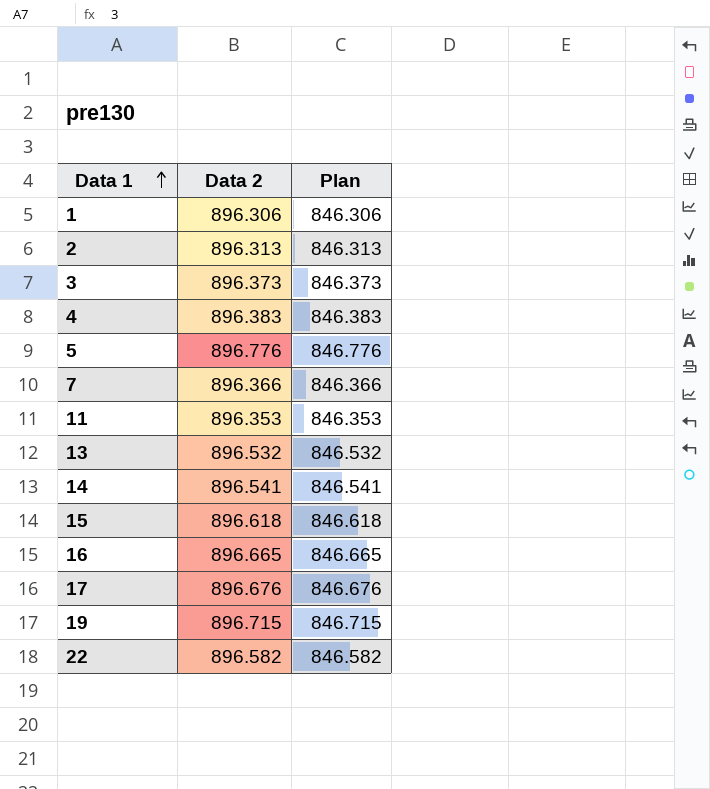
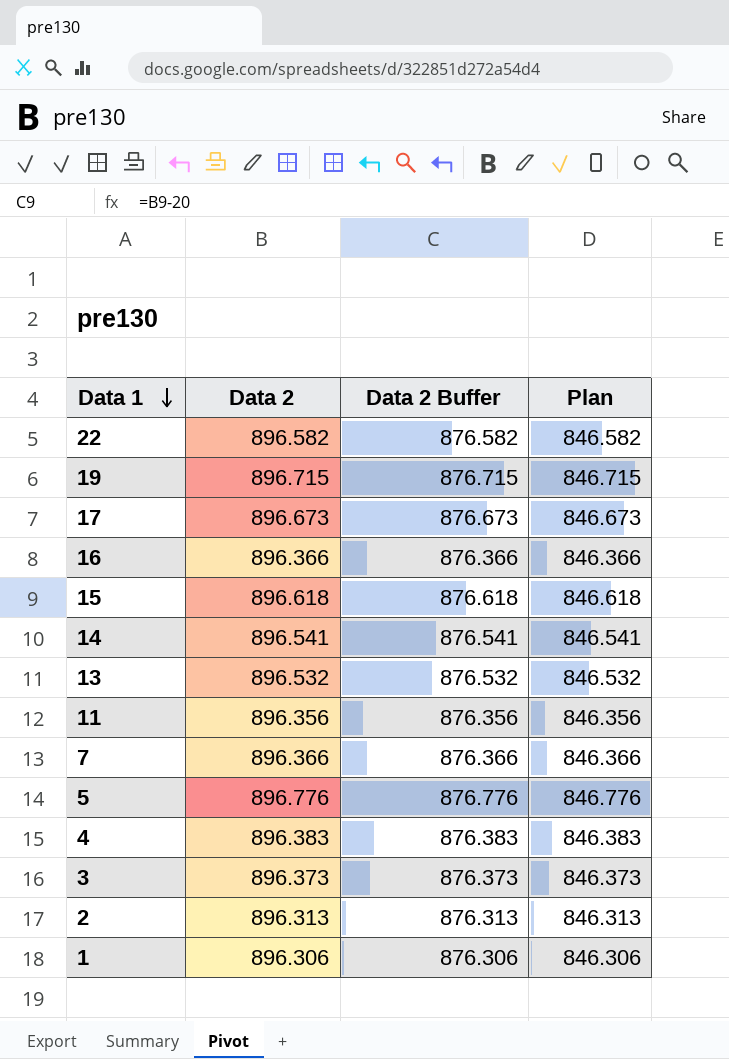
row order: Data 1 ascending -> Data 1 descending
column Data 2 Buffer | formula: none -> [Data 2] - 20
17 | Data 2: 896.676 -> 896.673
17 | Plan: 846.676 -> 846.673
16 | Data 2: 896.665 -> 896.366
16 | Plan: 846.665 -> 846.366
11 | Data 2: 896.353 -> 896.356
11 | Plan: 846.353 -> 846.356

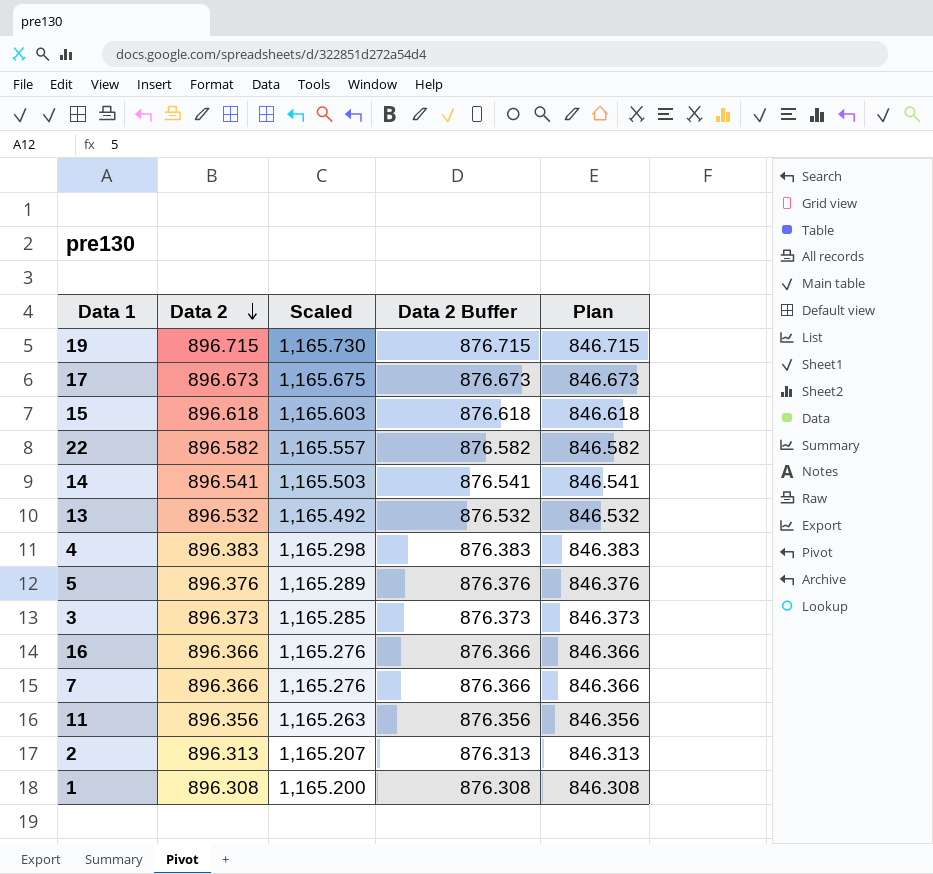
row order: Data 1 descending -> Data 2 descending
column Scaled | formula: none -> [Data 2] * 1.3
5 | Data 2: 896.776 -> 896.376
5 | Data 2 Buffer: 876.776 -> 876.376
5 | Plan: 846.776 -> 846.376
1 | Data 2: 896.306 -> 896.308
1 | Data 2 Buffer: 876.306 -> 876.308
1 | Plan: 846.306 -> 846.308

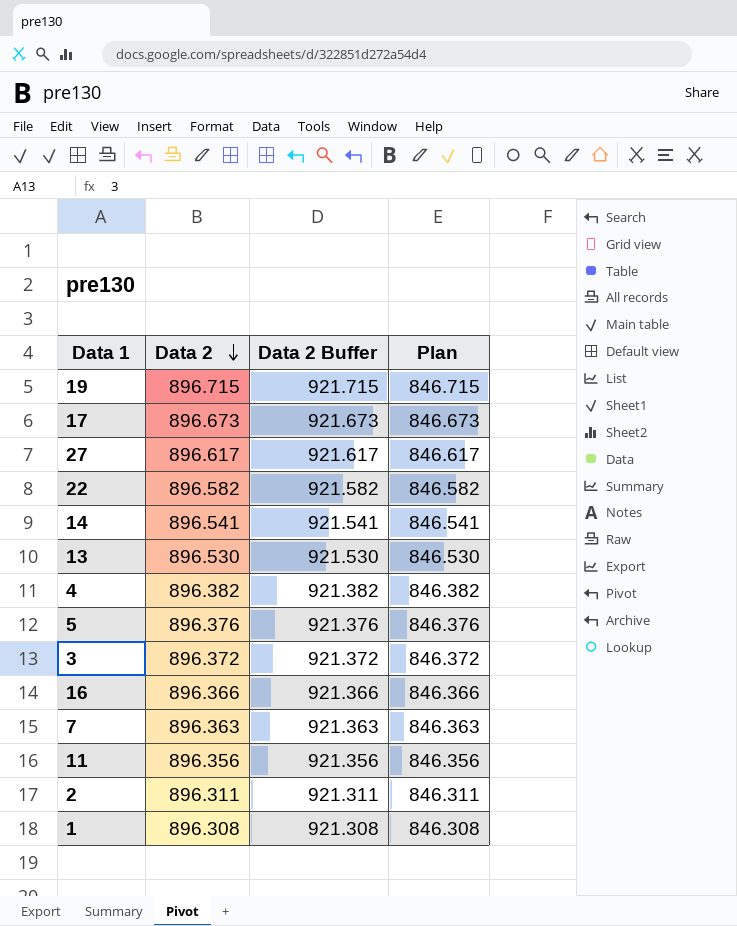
column Scaled | formula: [Data 2] * 1.3 -> none
column Data 2 Buffer | formula: [Data 2] - 20 -> [Data 2] + 25
row 15: 896.618 | 1,165.603 | 876.618 | 846.618 -> none
row 27: none -> 896.617 | 921.617 | 846.617
13 | Data 2: 896.532 -> 896.530
13 | Plan: 846.532 -> 846.530
4 | Data 2: 896.383 -> 896.382
4 | Plan: 846.383 -> 846.382
3 | Data 2: 896.373 -> 896.372
3 | Plan: 846.373 -> 846.372
7 | Data 2: 896.366 -> 896.363
7 | Plan: 846.366 -> 846.363
2 | Data 2: 896.313 -> 896.311
2 | Plan: 846.313 -> 846.311

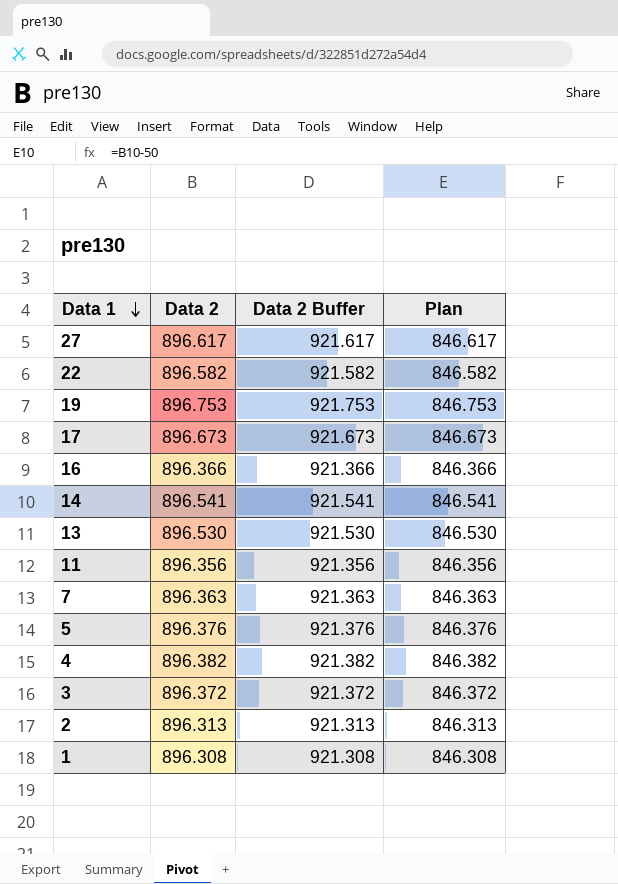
row order: Data 2 descending -> Data 1 descending
19 | Data 2: 896.715 -> 896.753
19 | Data 2 Buffer: 921.715 -> 921.753
19 | Plan: 846.715 -> 846.753
2 | Data 2: 896.311 -> 896.313
2 | Data 2 Buffer: 921.311 -> 921.313
2 | Plan: 846.311 -> 846.313

